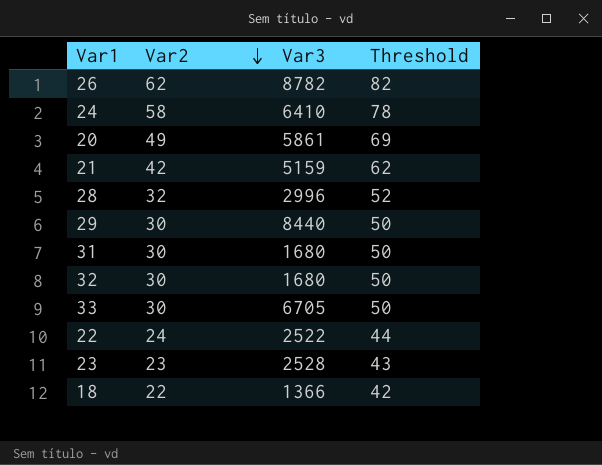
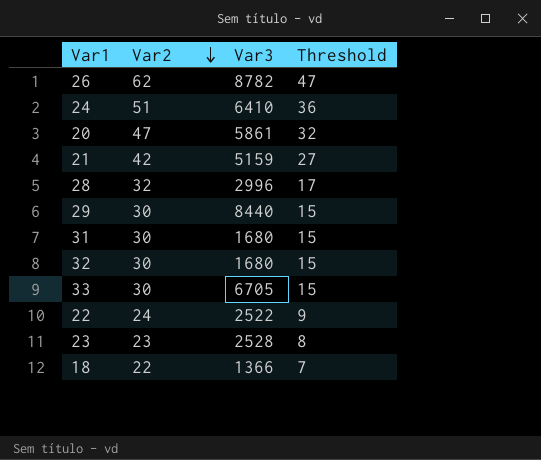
column Threshold | formula: [Var2] + 20 -> [Var2] - 15
24 | Var2: 58 -> 51
20 | Var2: 49 -> 47

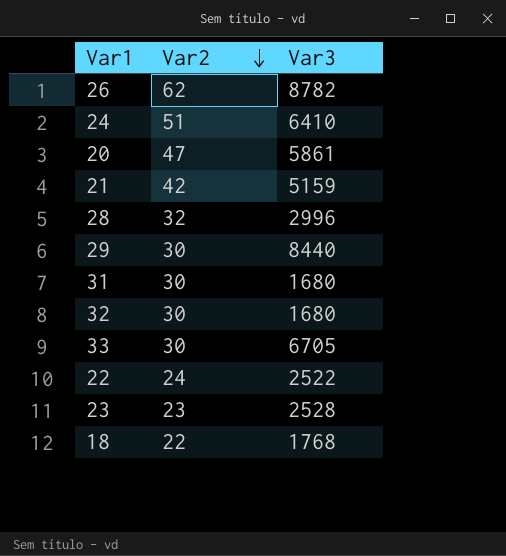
column Threshold | formula: [Var2] - 15 -> none
18 | Var3: 1366 -> 1768

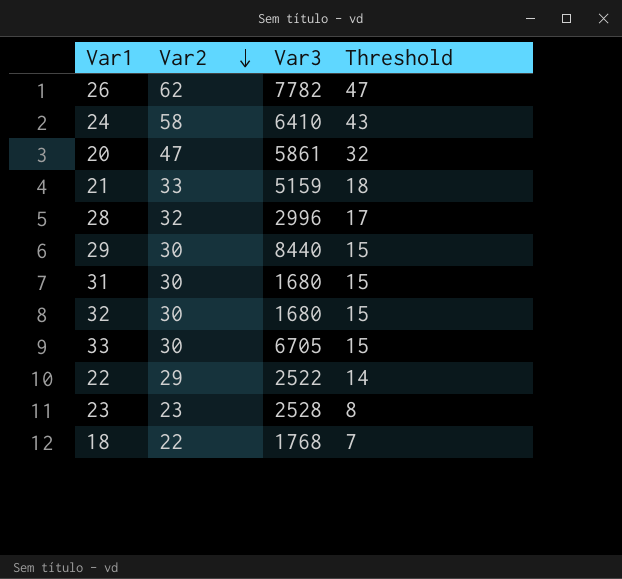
column Threshold | formula: none -> [Var2] - 15
26 | Var3: 8782 -> 7782
24 | Var2: 51 -> 58
21 | Var2: 42 -> 33
22 | Var2: 24 -> 29

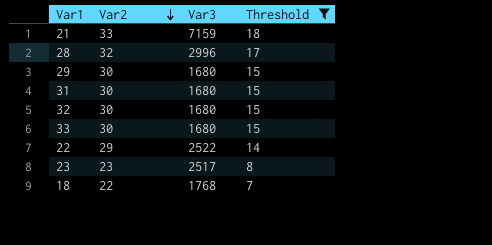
filter: none -> Threshold <= 18
21 | Var3: 5159 -> 7159
29 | Var3: 8440 -> 1680
33 | Var3: 6705 -> 1680
23 | Var3: 2528 -> 2517

